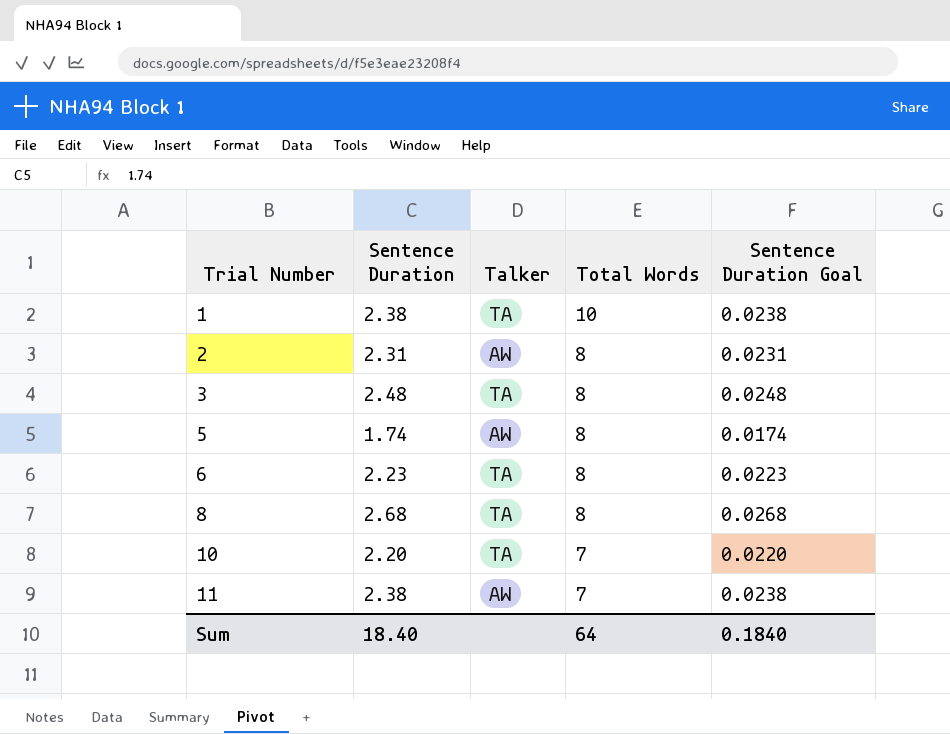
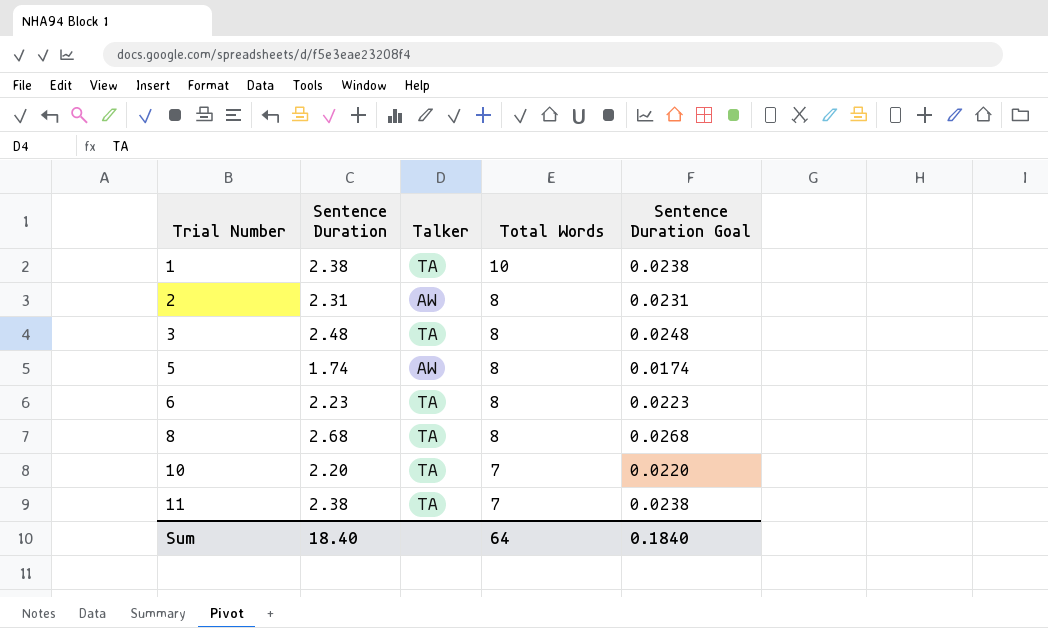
11 | Talker: AW -> TA

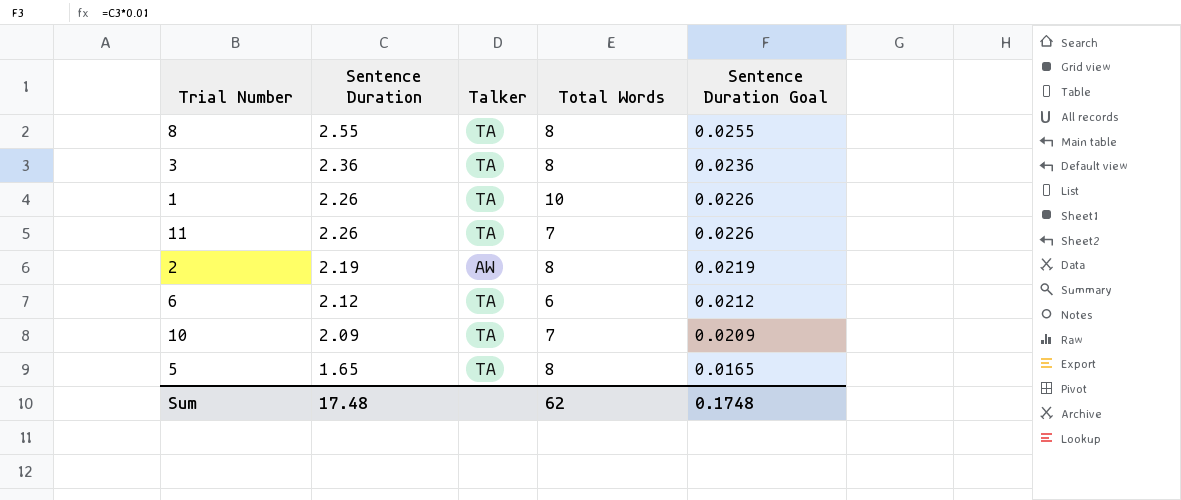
row order: Trial Number ascending -> Sentence Duration descending
8 | Sentence Duration: 2.68 -> 2.55
8 | Sentence Duration Goal: 0.0268 -> 0.0255
3 | Sentence Duration: 2.48 -> 2.36
3 | Sentence Duration Goal: 0.0248 -> 0.0236
1 | Sentence Duration: 2.38 -> 2.26
1 | Sentence Duration Goal: 0.0238 -> 0.0226
11 | Sentence Duration: 2.38 -> 2.26
11 | Sentence Duration Goal: 0.0238 -> 0.0226
2 | Sentence Duration: 2.31 -> 2.19
2 | Sentence Duration Goal: 0.0231 -> 0.0219
6 | Sentence Duration: 2.23 -> 2.12
6 | Total Words: 8 -> 6
6 | Sentence Duration Goal: 0.0223 -> 0.0212
10 | Sentence Duration: 2.20 -> 2.09
10 | Sentence Duration Goal: 0.0220 -> 0.0209
5 | Sentence Duration: 1.74 -> 1.65
5 | Talker: AW -> TA
5 | Sentence Duration Goal: 0.0174 -> 0.0165
Sum | Sentence Duration: 18.40 -> 17.48
Sum | Total Words: 64 -> 62
Sum | Sentence Duration Goal: 0.1840 -> 0.1748

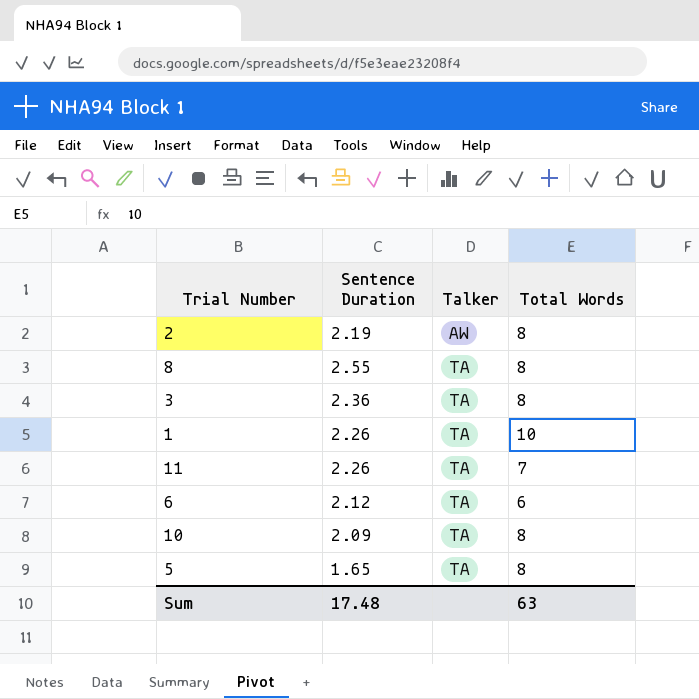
row order: Sentence Duration descending -> Talker ascending
column Sentence Duration Goal | formula: [Sentence Duration] * 0.01 -> none
10 | Total Words: 7 -> 8
Sum | Total Words: 62 -> 63

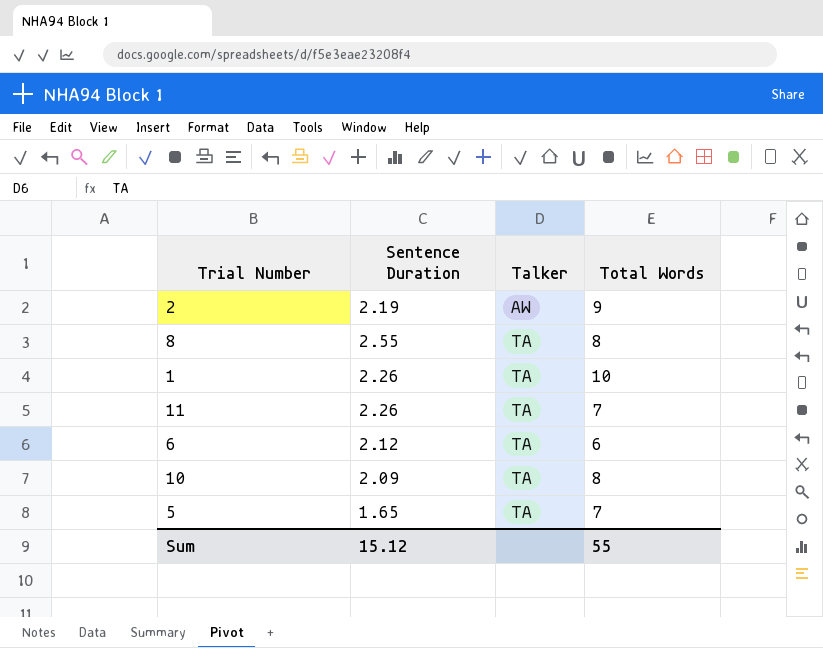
row 3: 2.36 | TA | 8 -> none
2 | Total Words: 8 -> 9
5 | Total Words: 8 -> 7
Sum | Sentence Duration: 17.48 -> 15.12
Sum | Total Words: 63 -> 55

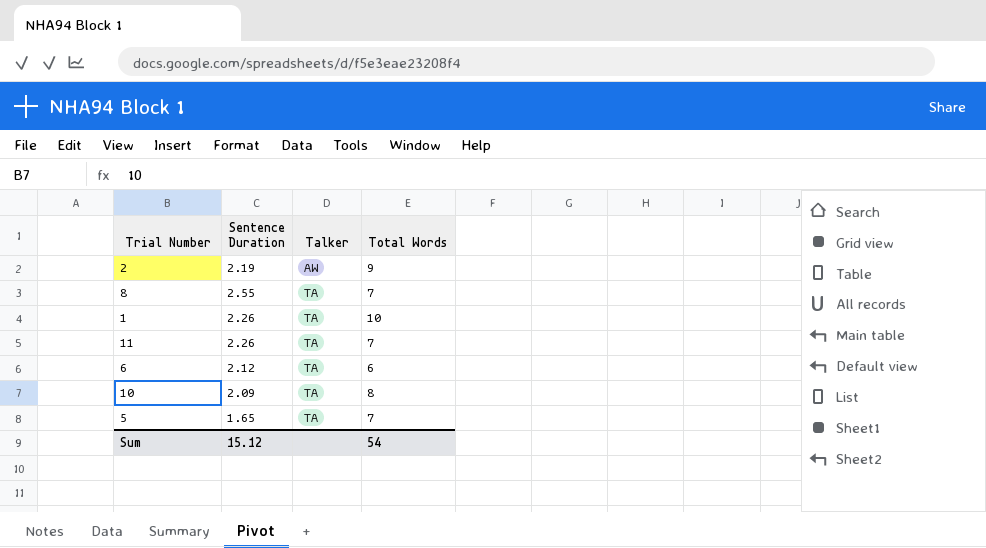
8 | Total Words: 8 -> 7
Sum | Total Words: 55 -> 54

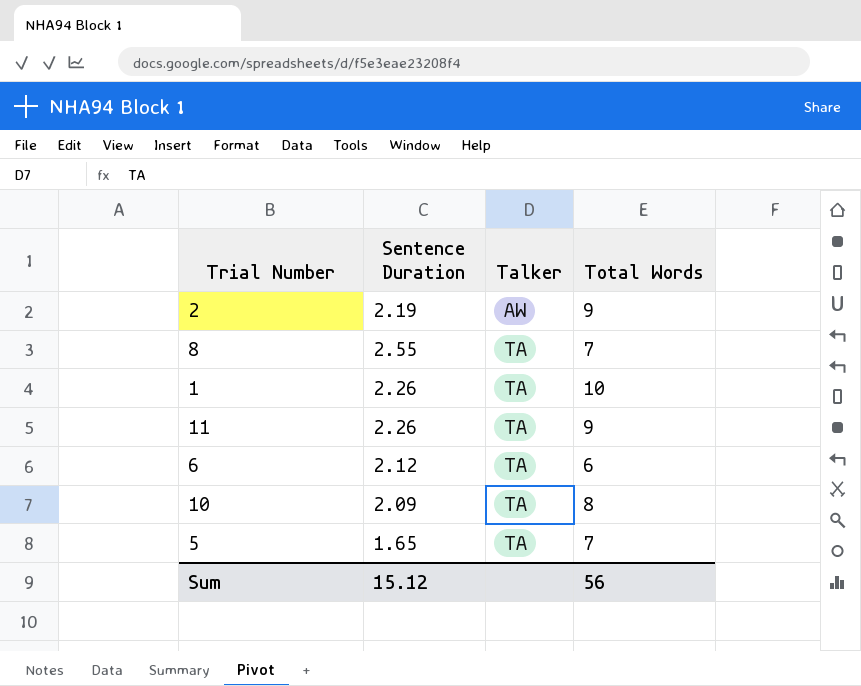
11 | Total Words: 7 -> 9
Sum | Total Words: 54 -> 56

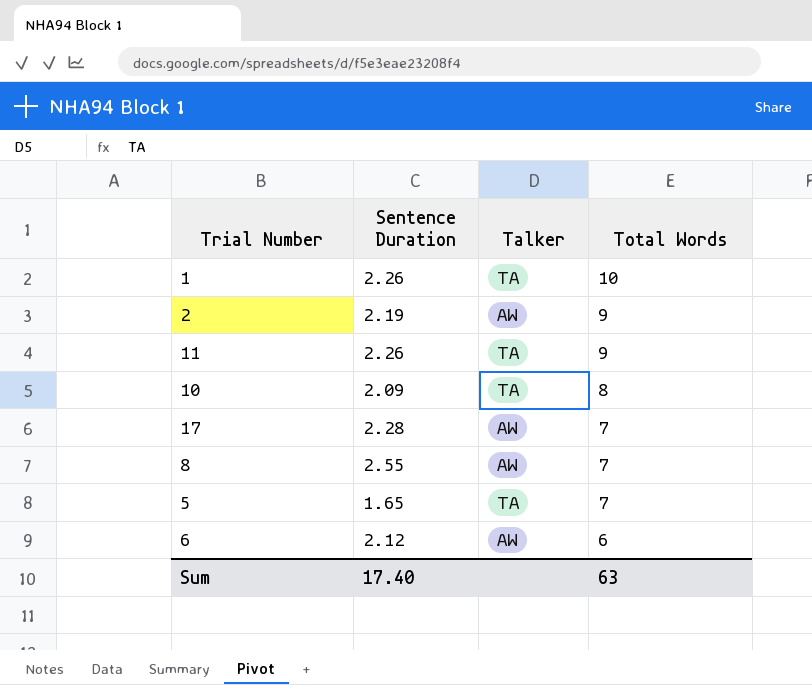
row order: Talker ascending -> Total Words descending
row 17: none -> 2.28 | AW | 7
8 | Talker: TA -> AW
6 | Talker: TA -> AW
Sum | Sentence Duration: 15.12 -> 17.40
Sum | Total Words: 56 -> 63

